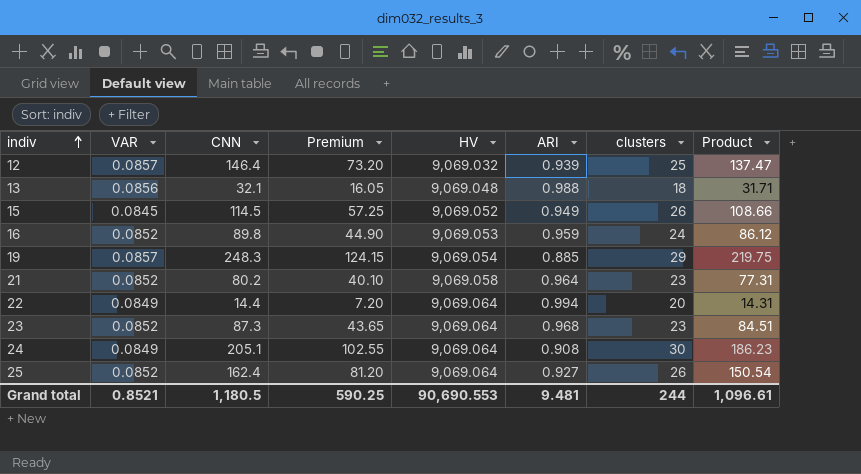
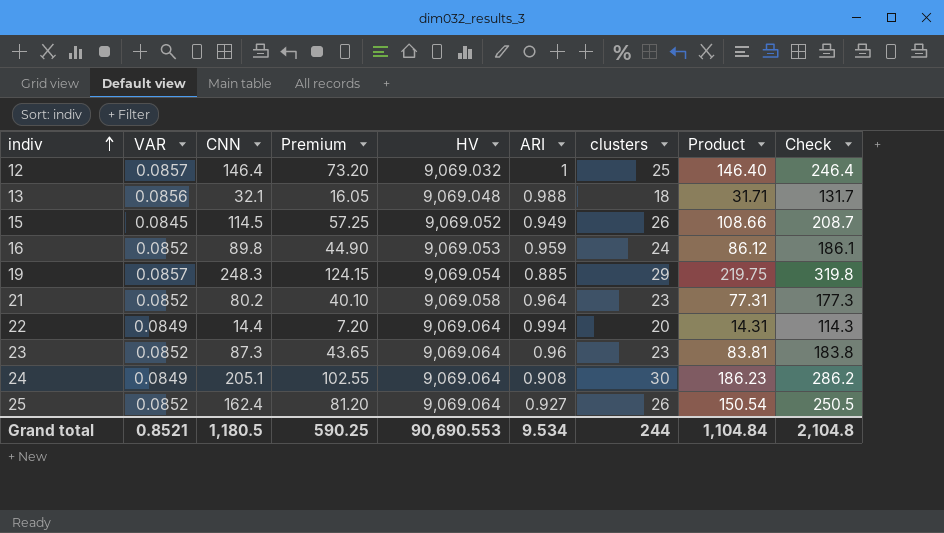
column Check | formula: none -> [Product] + 100
12 | ARI: 0.939 -> 1
12 | Product: 137.47 -> 146.40
23 | ARI: 0.968 -> 0.96
23 | Product: 84.51 -> 83.81
Grand total | ARI: 9.481 -> 9.534
Grand total | Product: 1,096.61 -> 1,104.84

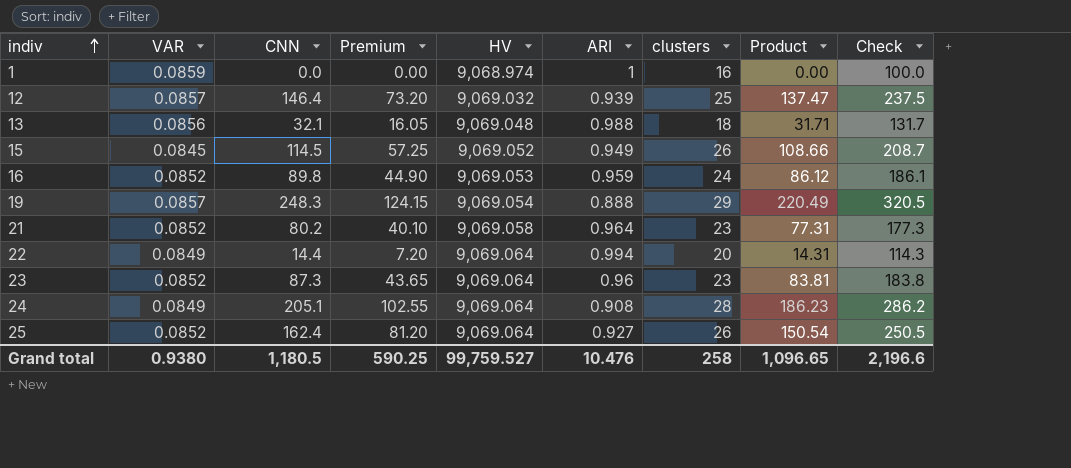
row 1: none -> 0.0859 | 0.0 | 0.00 | 9,068.974 | 1 | 16 | 0.00 | 100.0
12 | ARI: 1 -> 0.939
12 | Product: 146.40 -> 137.47
12 | Check: 246.4 -> 237.5
19 | ARI: 0.885 -> 0.888
19 | Product: 219.75 -> 220.49
19 | Check: 319.8 -> 320.5
24 | clusters: 30 -> 28
Grand total | VAR: 0.8521 -> 0.9380
Grand total | HV: 90,690.553 -> 99,759.527
Grand total | ARI: 9.534 -> 10.476
Grand total | clusters: 244 -> 258
Grand total | Product: 1,104.84 -> 1,096.65
Grand total | Check: 2,104.8 -> 2,196.6

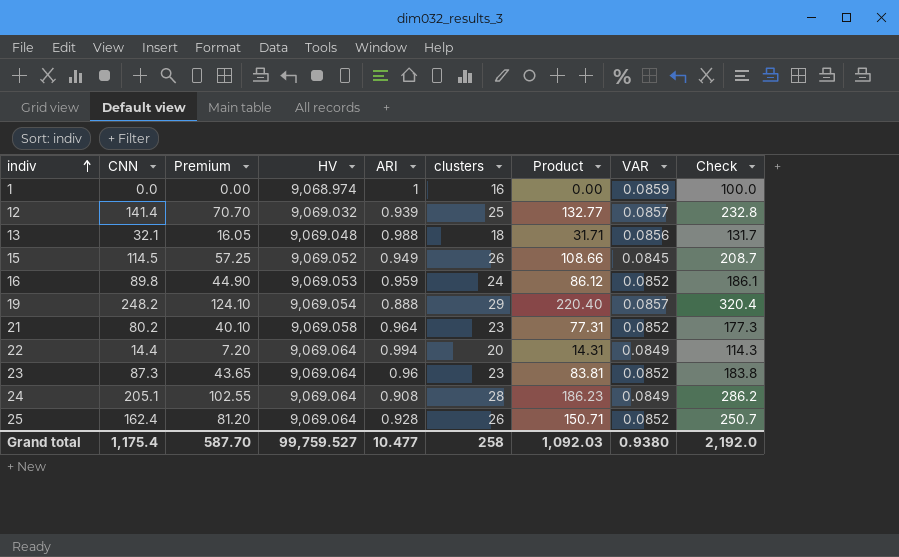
column VAR | position: 2 -> 8
12 | CNN: 146.4 -> 141.4
12 | Premium: 73.20 -> 70.70
12 | Product: 137.47 -> 132.77
12 | Check: 237.5 -> 232.8
19 | CNN: 248.3 -> 248.2
19 | Premium: 124.15 -> 124.10
19 | Product: 220.49 -> 220.40
19 | Check: 320.5 -> 320.4
25 | ARI: 0.927 -> 0.928
25 | Product: 150.54 -> 150.71
25 | Check: 250.5 -> 250.7
Grand total | CNN: 1,180.5 -> 1,175.4
Grand total | Premium: 590.25 -> 587.70
Grand total | ARI: 10.476 -> 10.477
Grand total | Product: 1,096.65 -> 1,092.03
Grand total | Check: 2,196.6 -> 2,192.0

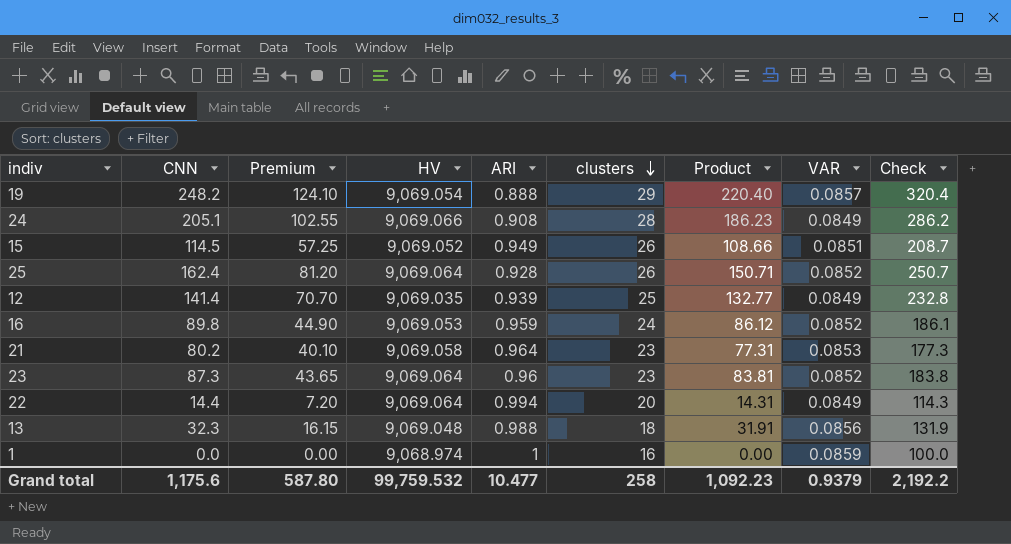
row order: indiv ascending -> clusters descending
24 | HV: 9,069.064 -> 9,069.066
15 | VAR: 0.0845 -> 0.0851
12 | HV: 9,069.032 -> 9,069.035
12 | VAR: 0.0857 -> 0.0849
21 | VAR: 0.0852 -> 0.0853
13 | CNN: 32.1 -> 32.3
13 | Premium: 16.05 -> 16.15
13 | Product: 31.71 -> 31.91
13 | Check: 131.7 -> 131.9
Grand total | CNN: 1,175.4 -> 1,175.6
Grand total | Premium: 587.70 -> 587.80
Grand total | HV: 99,759.527 -> 99,759.532
Grand total | Product: 1,092.03 -> 1,092.23
Grand total | VAR: 0.9380 -> 0.9379
Grand total | Check: 2,192.0 -> 2,192.2

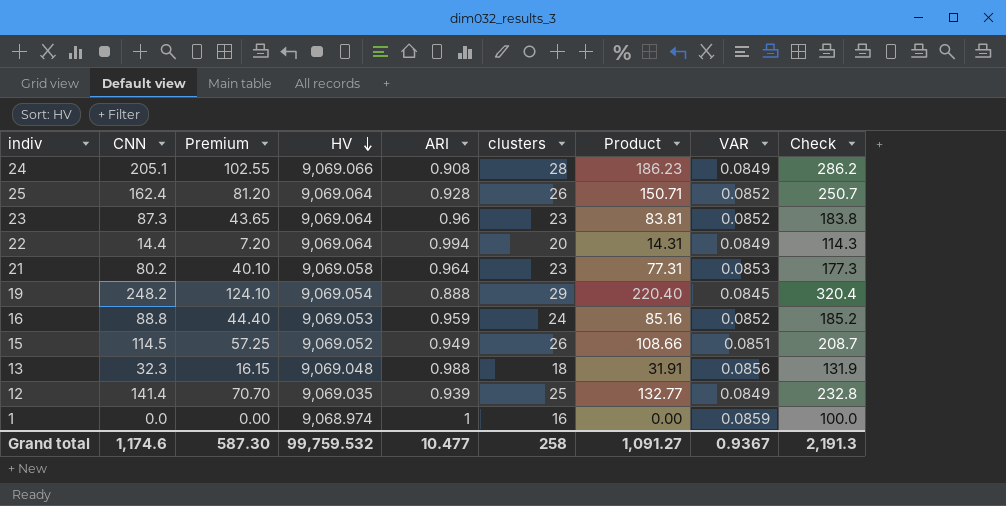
row order: clusters descending -> HV descending
19 | VAR: 0.0857 -> 0.0845
16 | CNN: 89.8 -> 88.8
16 | Premium: 44.90 -> 44.40
16 | Product: 86.12 -> 85.16
16 | Check: 186.1 -> 185.2
Grand total | CNN: 1,175.6 -> 1,174.6
Grand total | Premium: 587.80 -> 587.30
Grand total | Product: 1,092.23 -> 1,091.27
Grand total | VAR: 0.9379 -> 0.9367
Grand total | Check: 2,192.2 -> 2,191.3

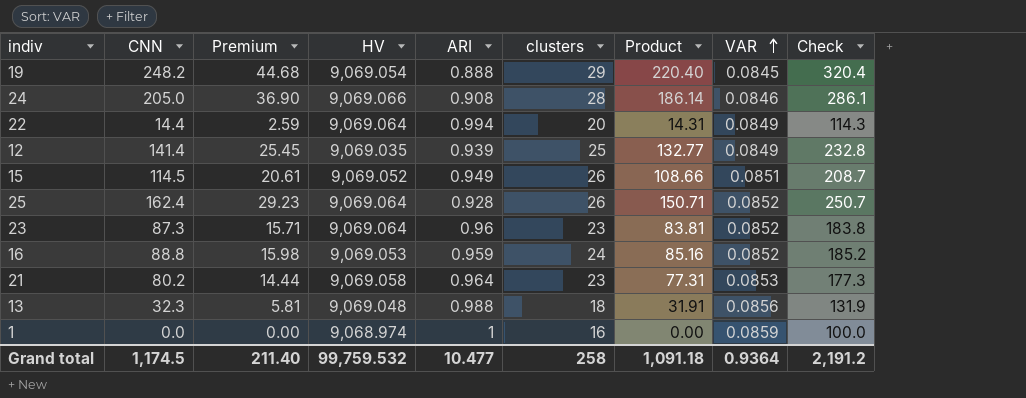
row order: HV descending -> VAR ascending
column Premium | formula: [CNN] * 0.5 -> [CNN] * 0.18
24 | CNN: 205.1 -> 205.0
24 | Product: 186.23 -> 186.14
24 | VAR: 0.0849 -> 0.0846
24 | Check: 286.2 -> 286.1
Grand total | CNN: 1,174.6 -> 1,174.5
Grand total | Premium: 587.30 -> 211.40
Grand total | Product: 1,091.27 -> 1,091.18
Grand total | VAR: 0.9367 -> 0.9364
Grand total | Check: 2,191.3 -> 2,191.2

